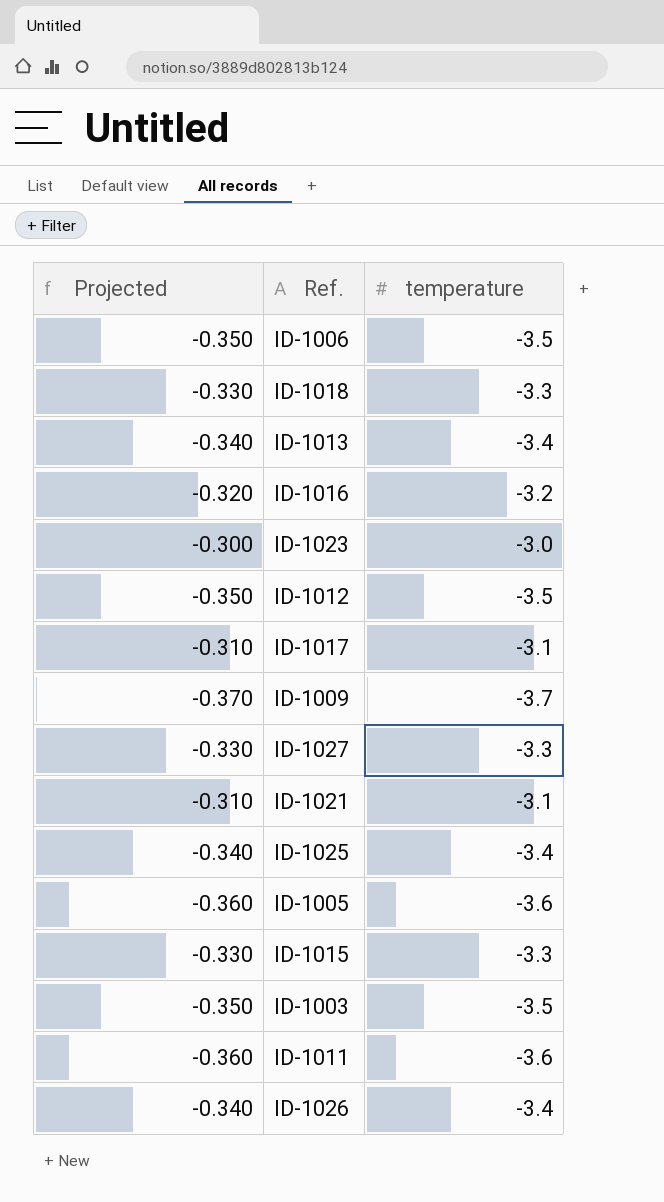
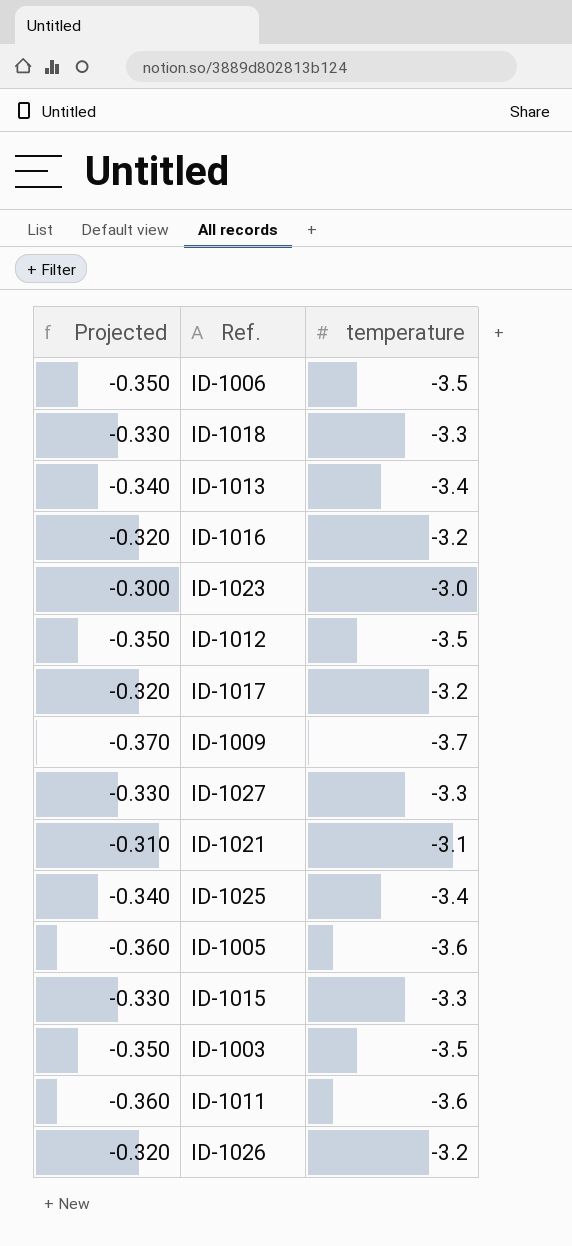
ID-1017 | Projected: -0.310 -> -0.320
ID-1017 | temperature: -3.1 -> -3.2
ID-1026 | Projected: -0.340 -> -0.320
ID-1026 | temperature: -3.4 -> -3.2

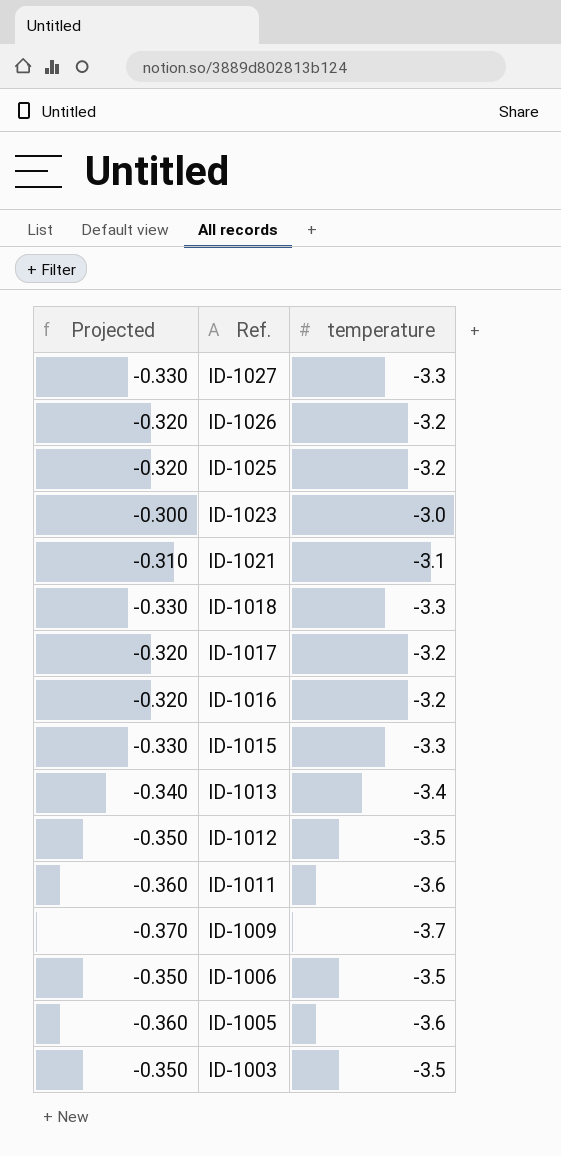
row order: none -> Ref. descending
ID-1025 | Projected: -0.340 -> -0.320
ID-1025 | temperature: -3.4 -> -3.2

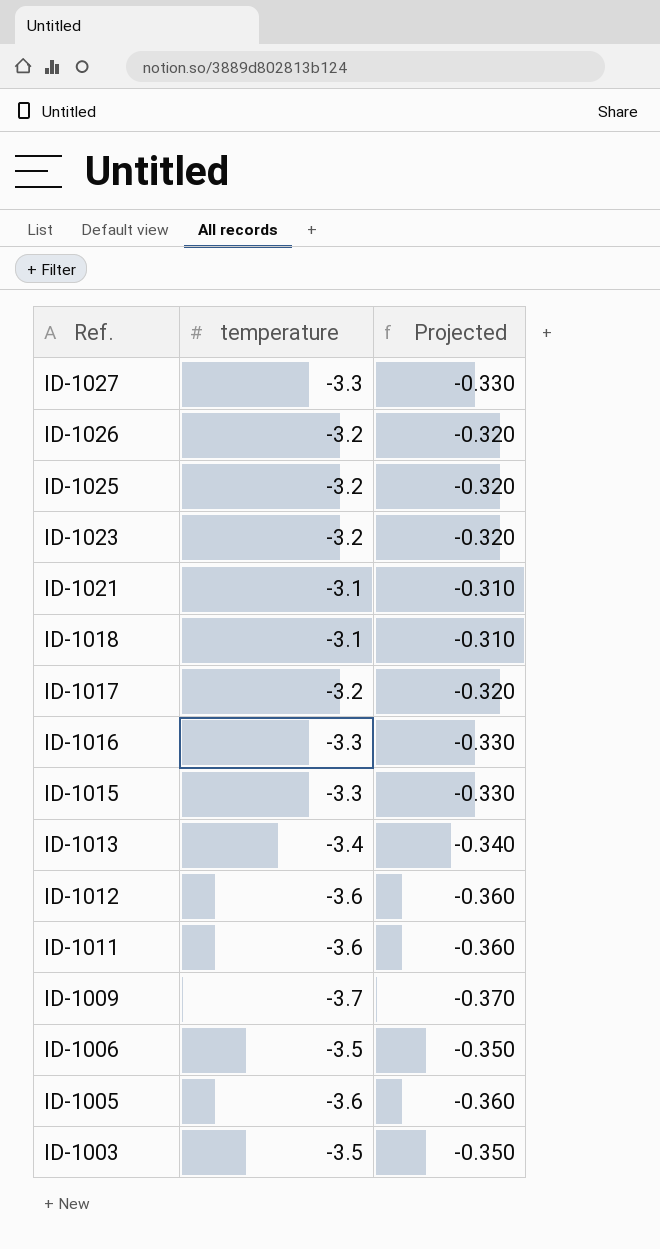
column Projected | position: 1 -> 3
ID-1023 | temperature: -3.0 -> -3.2
ID-1023 | Projected: -0.300 -> -0.320
ID-1018 | temperature: -3.3 -> -3.1
ID-1018 | Projected: -0.330 -> -0.310
ID-1016 | temperature: -3.2 -> -3.3
ID-1016 | Projected: -0.320 -> -0.330
ID-1012 | temperature: -3.5 -> -3.6
ID-1012 | Projected: -0.350 -> -0.360

